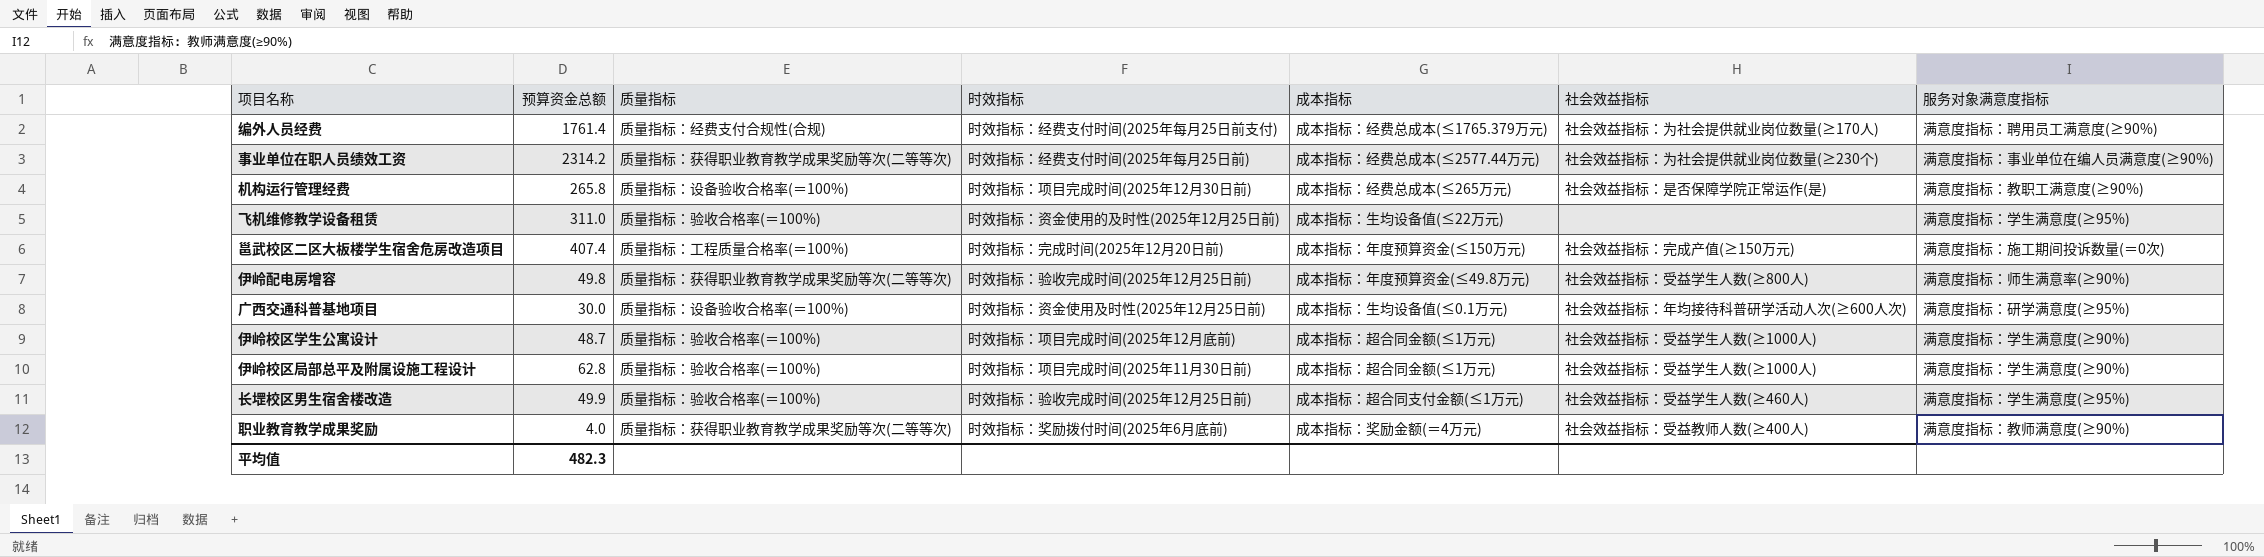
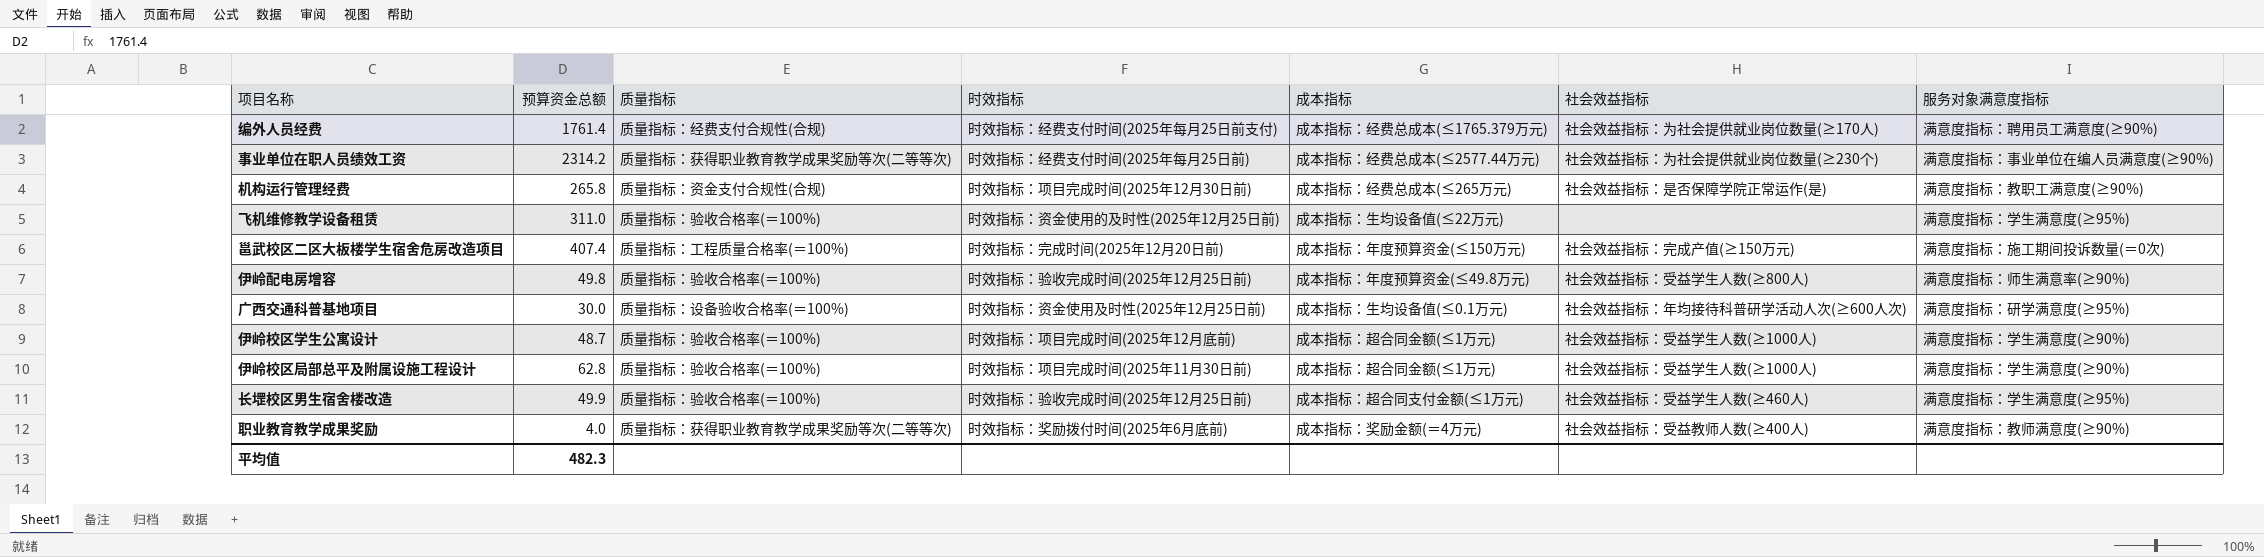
机构运行管理经费 | 质量指标: 质量指标：设备验收合格率(＝100%) -> 质量指标：资金支付合规性(合规)
伊岭配电房增容 | 质量指标: 质量指标：获得职业教育教学成果奖励等次(二等等次) -> 质量指标：验收合格率(＝100%)

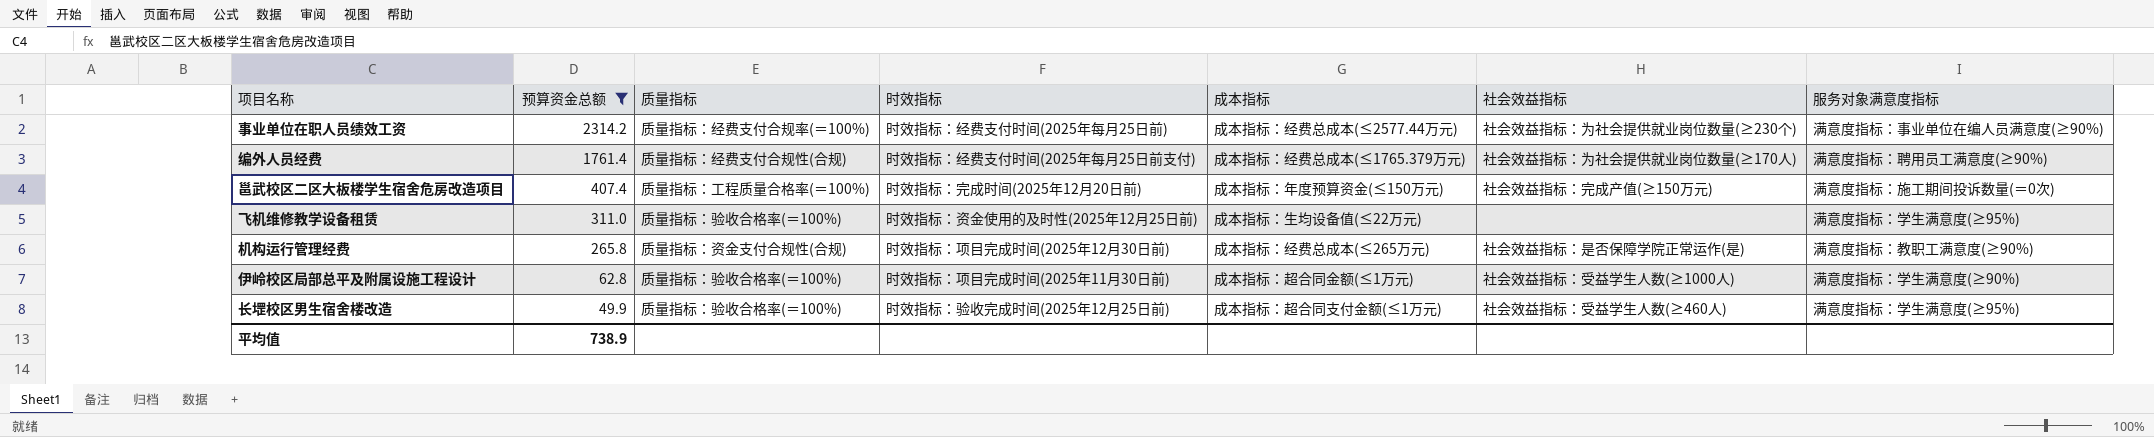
filter: none -> 预算资金总额 >= 49.9
row order: none -> 预算资金总额 descending
事业单位在职人员绩效工资 | 质量指标: 质量指标：获得职业教育教学成果奖励等次(二等等次) -> 质量指标：经费支付合规率(＝100%)
平均值 | 预算资金总额: 482.3 -> 738.9

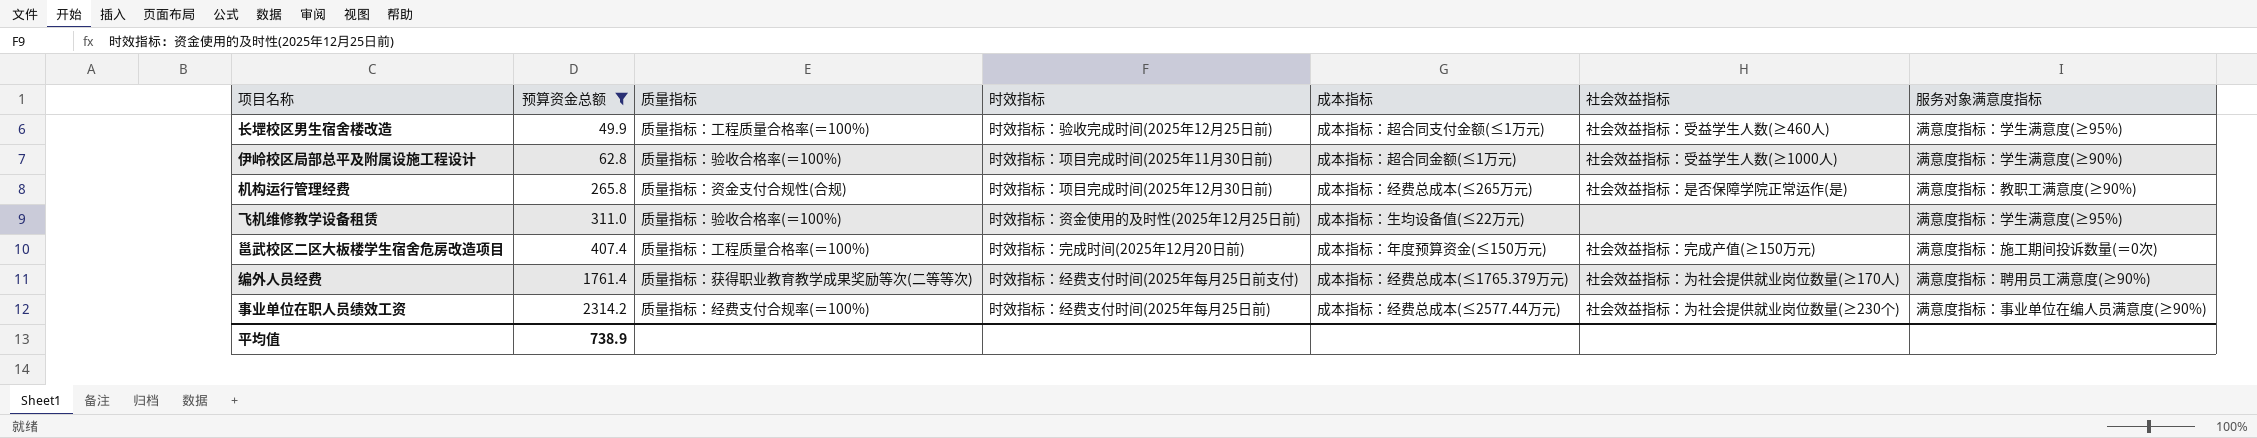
row order: 预算资金总额 descending -> 预算资金总额 ascending
长堽校区男生宿舍楼改造 | 质量指标: 质量指标：验收合格率(＝100%) -> 质量指标：工程质量合格率(＝100%)
编外人员经费 | 质量指标: 质量指标：经费支付合规性(合规) -> 质量指标：获得职业教育教学成果奖励等次(二等等次)

